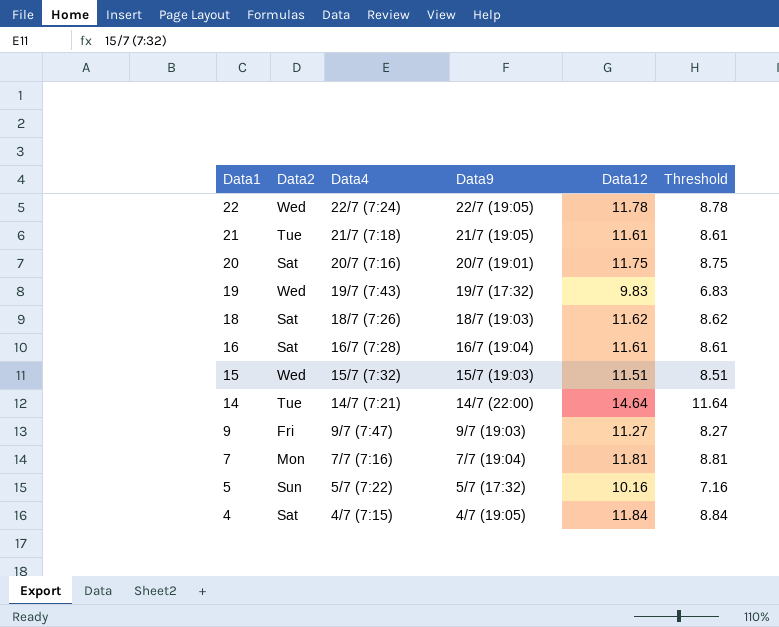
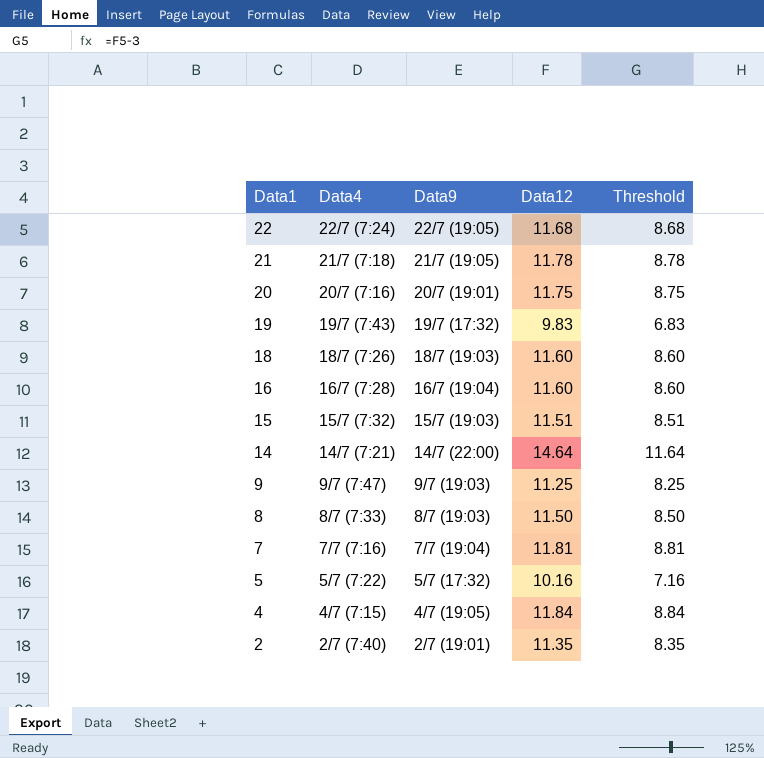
column Data2 | position: 2 -> none
22 | Data12: 11.78 -> 11.68
22 | Threshold: 8.78 -> 8.68
21 | Data12: 11.61 -> 11.78
21 | Threshold: 8.61 -> 8.78
18 | Data12: 11.62 -> 11.60
18 | Threshold: 8.62 -> 8.60
16 | Data12: 11.61 -> 11.60
16 | Threshold: 8.61 -> 8.60
9 | Data12: 11.27 -> 11.25
9 | Threshold: 8.27 -> 8.25
row 8: none -> 8/7 (7:33) | 8/7 (19:03) | 11.50 | 8.50
row 2: none -> 2/7 (7:40) | 2/7 (19:01) | 11.35 | 8.35

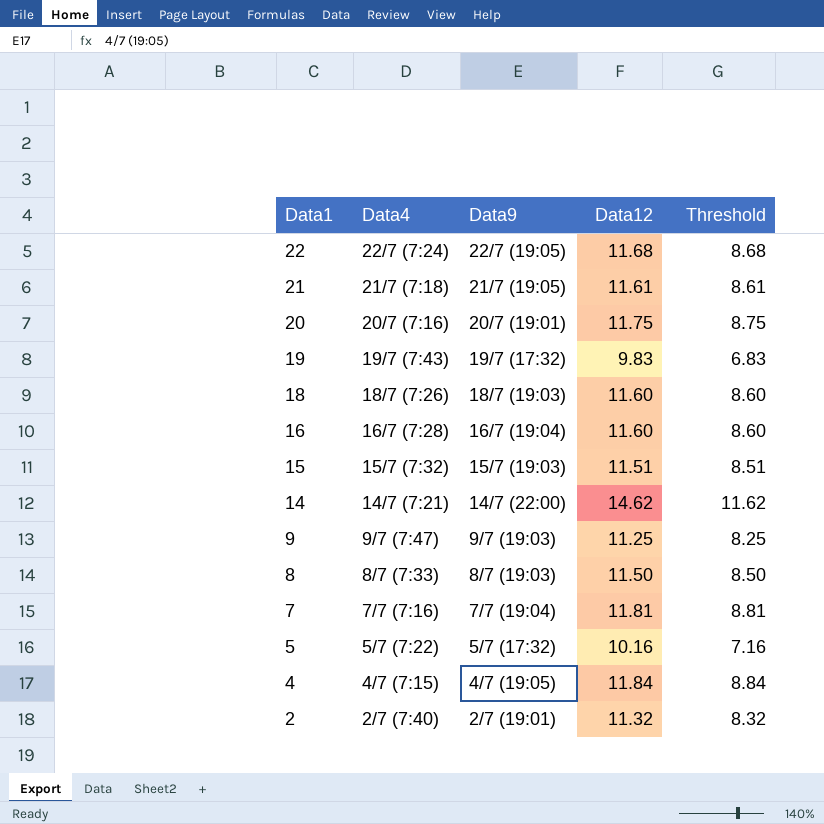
21 | Data12: 11.78 -> 11.61
21 | Threshold: 8.78 -> 8.61
14 | Data12: 14.64 -> 14.62
14 | Threshold: 11.64 -> 11.62
2 | Data12: 11.35 -> 11.32
2 | Threshold: 8.35 -> 8.32

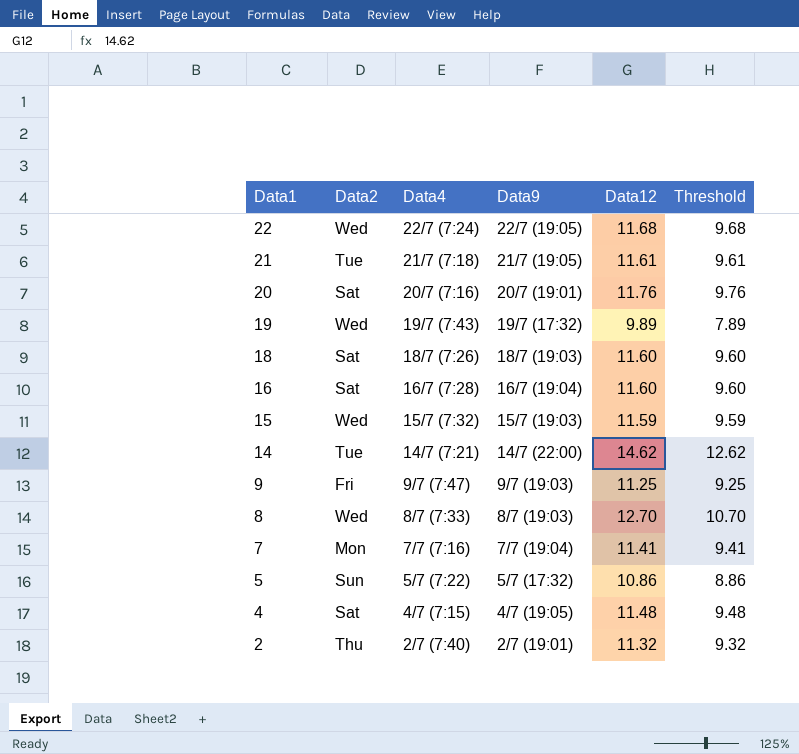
column Data2 | position: none -> 2
column Threshold | formula: [Data12] - 3 -> [Data12] - 2
20 | Data12: 11.75 -> 11.76
19 | Data12: 9.83 -> 9.89
15 | Data12: 11.51 -> 11.59
8 | Data12: 11.50 -> 12.70
7 | Data12: 11.81 -> 11.41
5 | Data12: 10.16 -> 10.86
4 | Data12: 11.84 -> 11.48

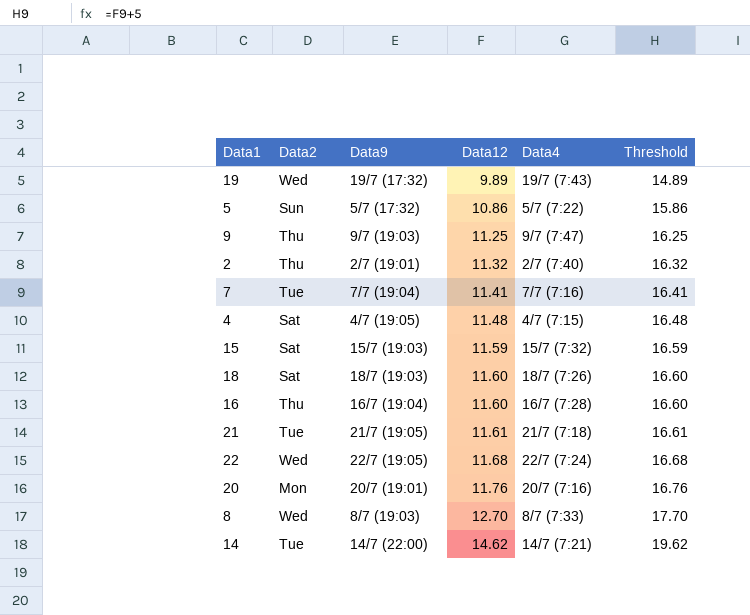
row order: Data1 descending -> Data12 ascending
column Data4 | position: 3 -> 5
column Threshold | formula: [Data12] - 2 -> [Data12] + 5
9 | Data2: Fri -> Thu
7 | Data2: Mon -> Tue
15 | Data2: Wed -> Sat
16 | Data2: Sat -> Thu
20 | Data2: Sat -> Mon

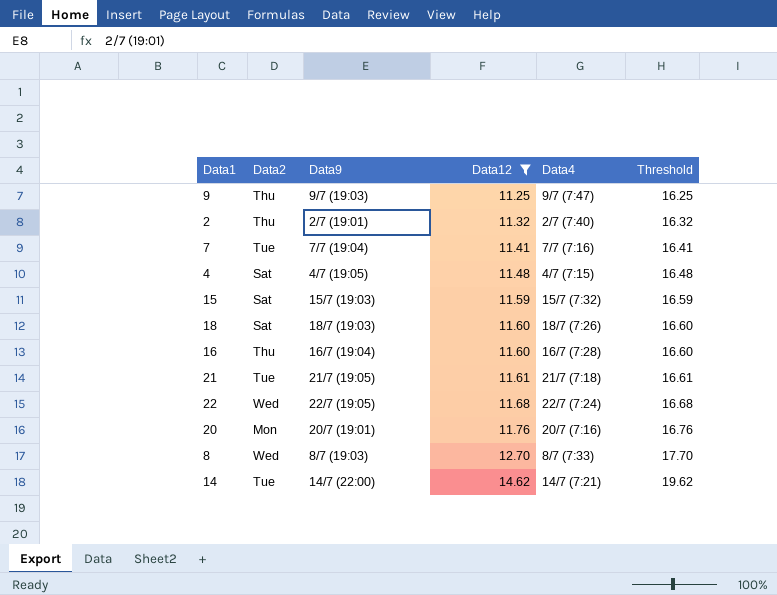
filter: none -> Data12 >= 11.25

